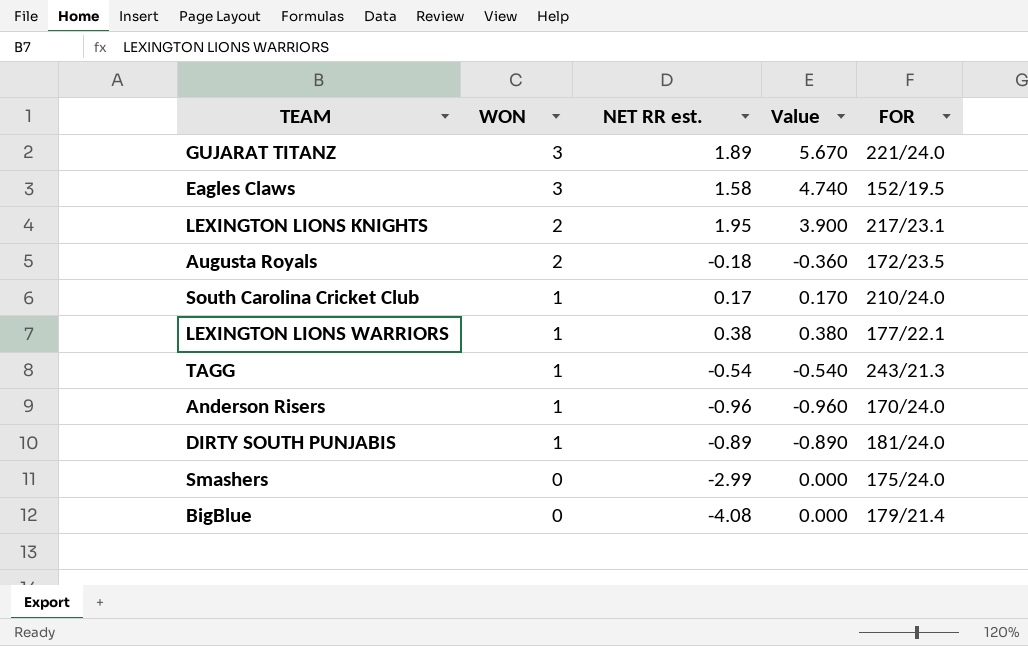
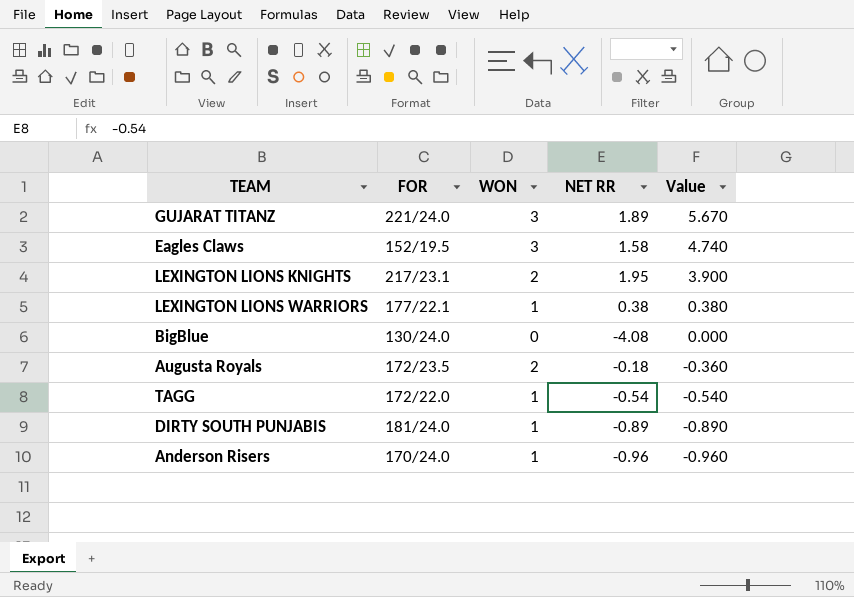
row order: WON descending -> Value descending
column FOR | position: 5 -> 2
column name: NET RR est. -> NET RR
row South Carolina Cricket Club: 1 | 0.17 | 0.170 | 210/24.0 -> none
row Smashers: 0 | -2.99 | 0.000 | 175/24.0 -> none
BigBlue | FOR: 179/21.4 -> 130/24.0
TAGG | FOR: 243/21.3 -> 172/22.0

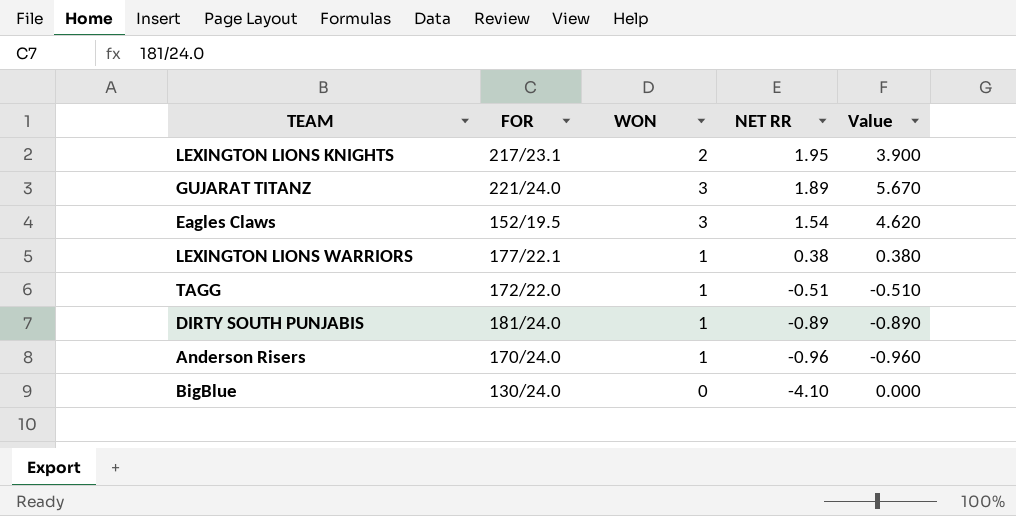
row order: Value descending -> NET RR descending
row Augusta Royals: 172/23.5 | 2 | -0.18 | -0.360 -> none
Eagles Claws | NET RR: 1.58 -> 1.54
Eagles Claws | Value: 4.740 -> 4.620
TAGG | NET RR: -0.54 -> -0.51
TAGG | Value: -0.540 -> -0.510
BigBlue | NET RR: -4.08 -> -4.10

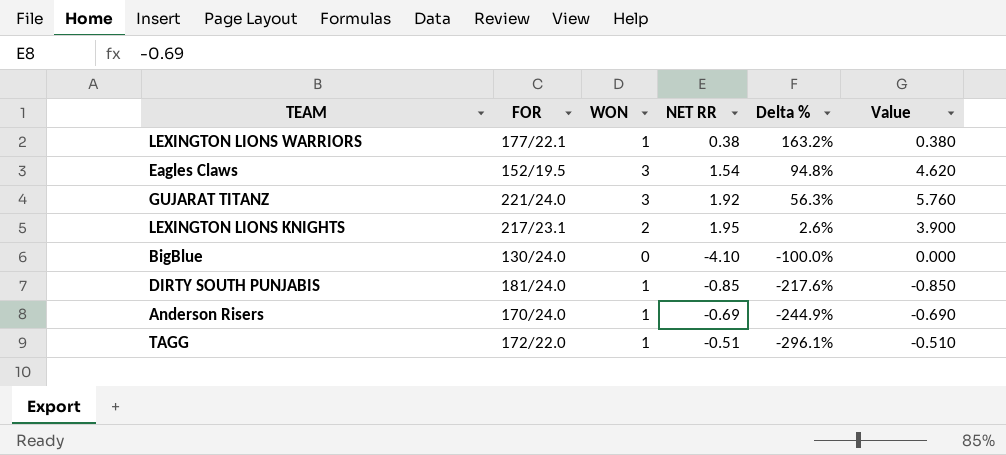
row order: NET RR descending -> Delta % descending
column Delta % | formula: none -> ([WON] - [NET RR]) / [NET RR]
GUJARAT TITANZ | NET RR: 1.89 -> 1.92
GUJARAT TITANZ | Value: 5.670 -> 5.760
DIRTY SOUTH PUNJABIS | NET RR: -0.89 -> -0.85
DIRTY SOUTH PUNJABIS | Value: -0.890 -> -0.850
Anderson Risers | NET RR: -0.96 -> -0.69
Anderson Risers | Value: -0.960 -> -0.690

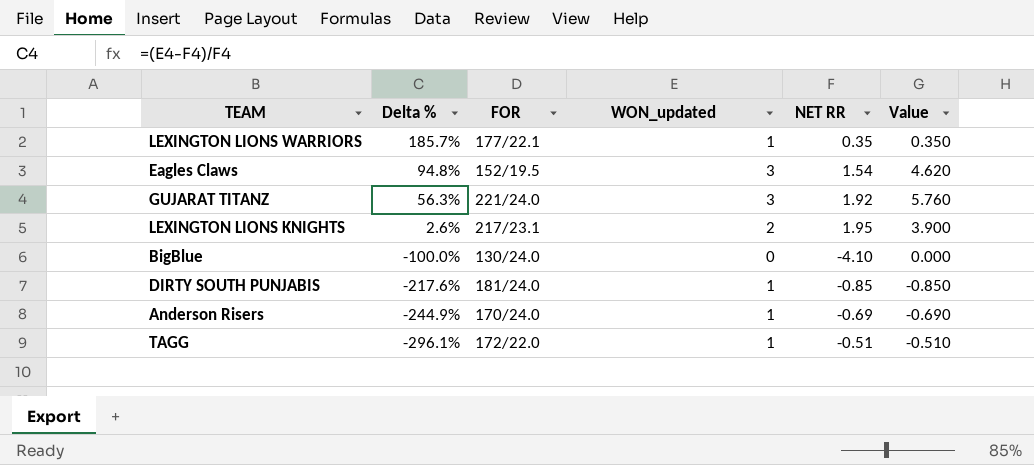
column Delta % | position: 5 -> 2
column name: WON -> WON_updated
LEXINGTON LIONS WARRIORS | Delta %: 163.2% -> 185.7%
LEXINGTON LIONS WARRIORS | NET RR: 0.38 -> 0.35
LEXINGTON LIONS WARRIORS | Value: 0.380 -> 0.350

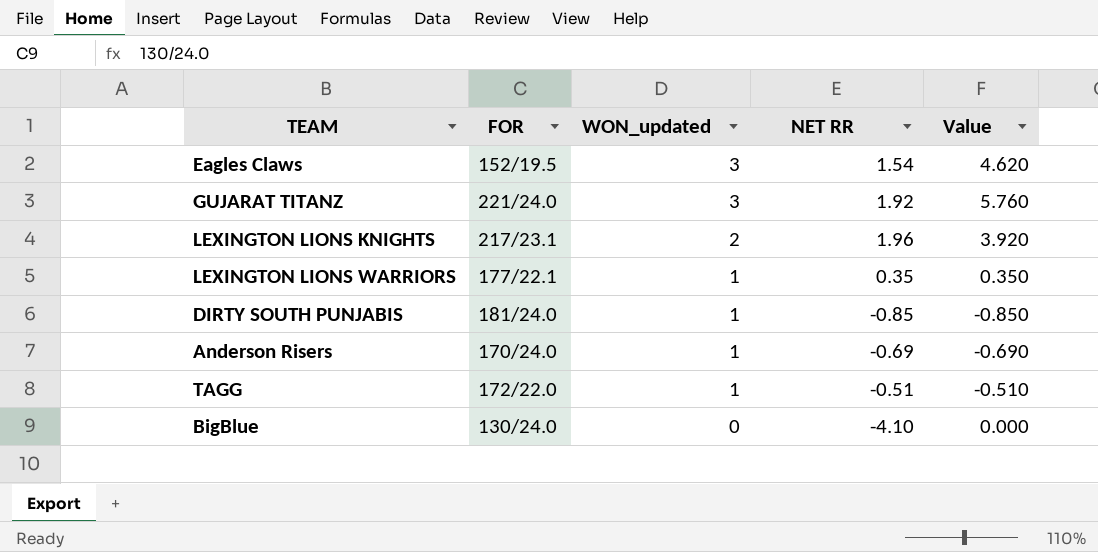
row order: Delta % descending -> WON_updated descending
column Delta % | formula: ([WON_updated] - [NET RR]) / [NET RR] -> none
LEXINGTON LIONS KNIGHTS | NET RR: 1.95 -> 1.96
LEXINGTON LIONS KNIGHTS | Value: 3.900 -> 3.920

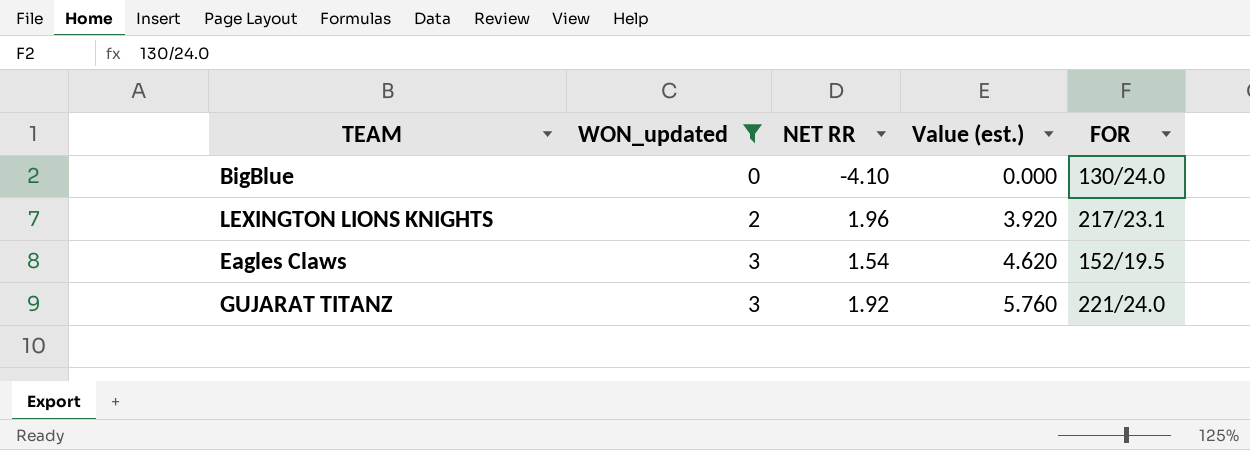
filter: none -> WON_updated != 1
row order: WON_updated descending -> WON_updated ascending
column name: Value -> Value (est.)
column FOR | position: 2 -> 5

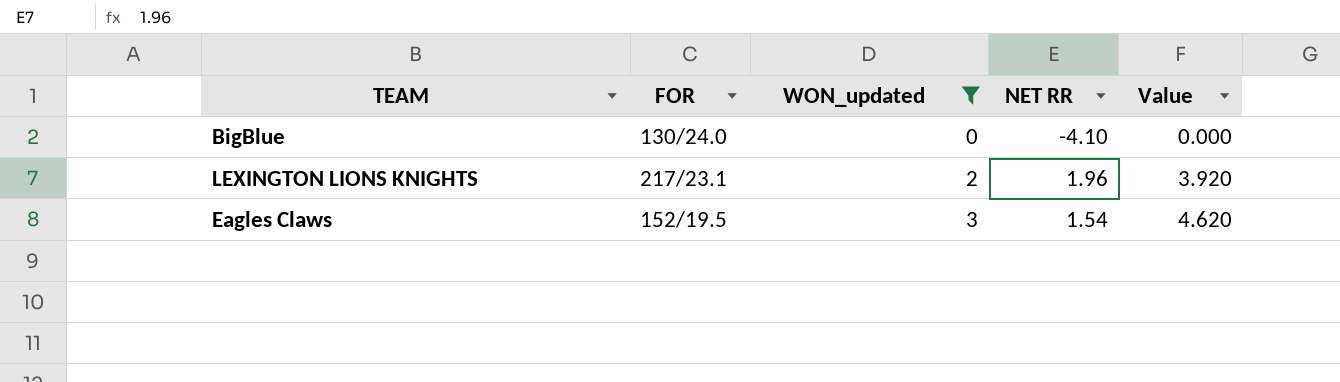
column FOR | position: 5 -> 2
column name: Value (est.) -> Value
row GUJARAT TITANZ: 3 | 1.92 | 5.760 | 221/24.0 -> none

